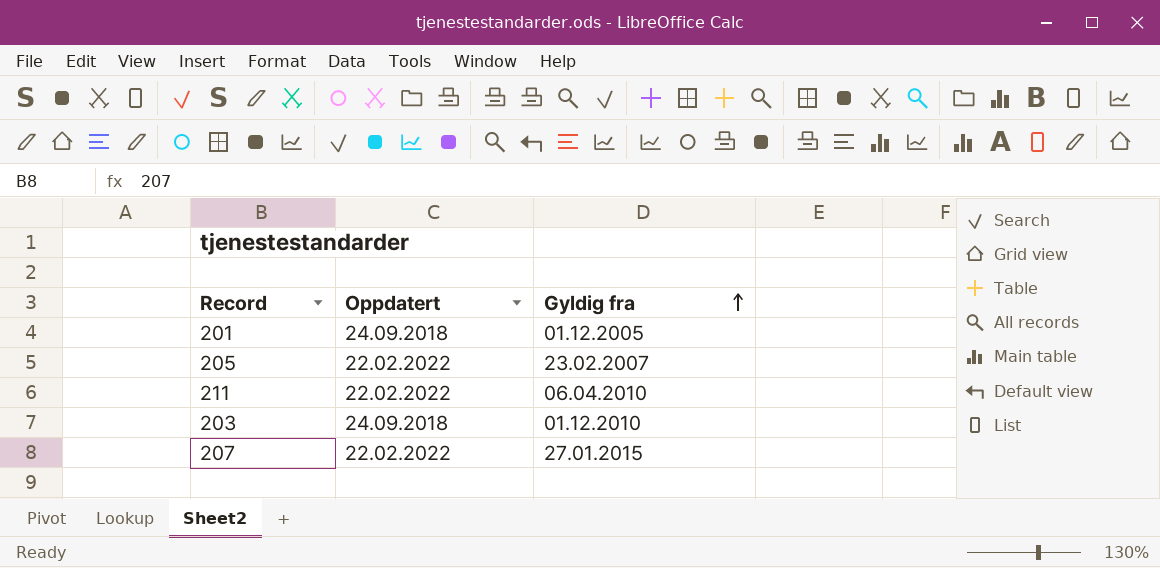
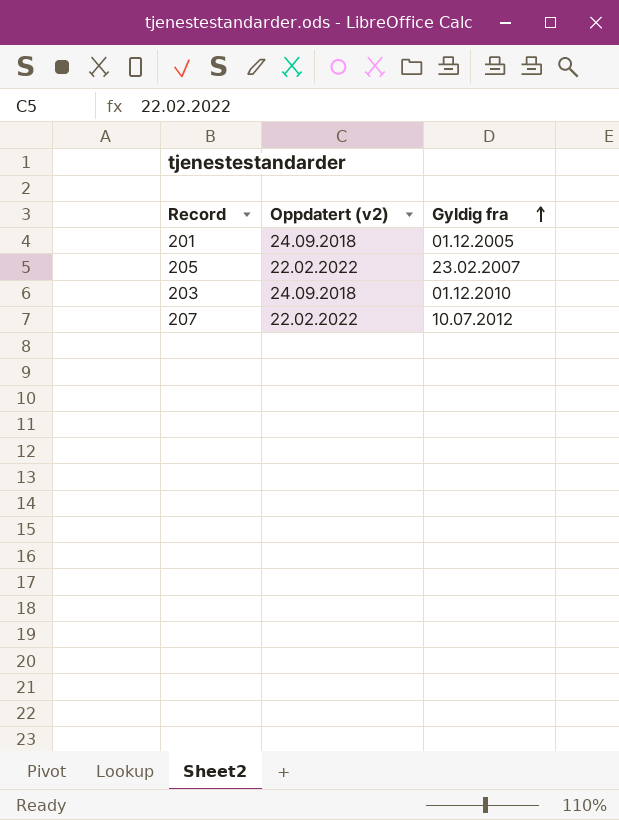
column name: Oppdatert -> Oppdatert (v2)
row 211: 22.02.2022 | 06.04.2010 -> none
207 | Gyldig fra: 27.01.2015 -> 10.07.2012

